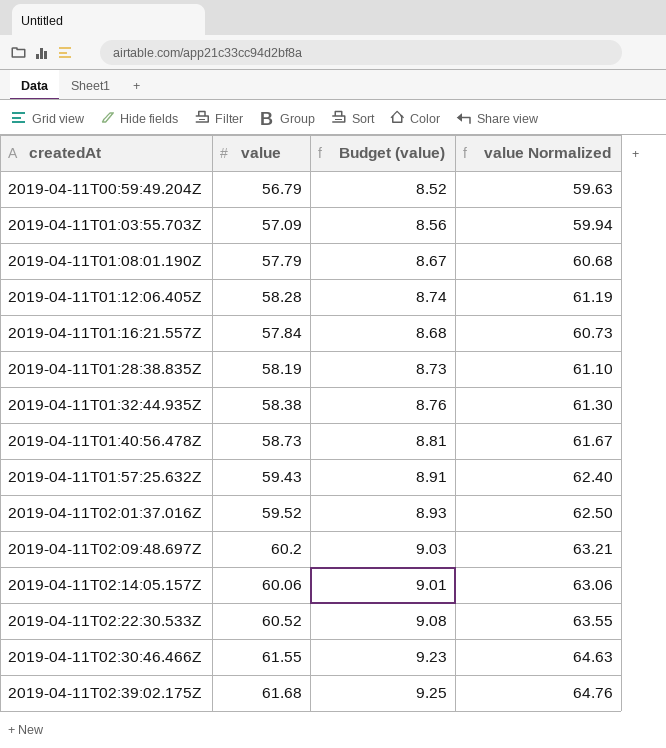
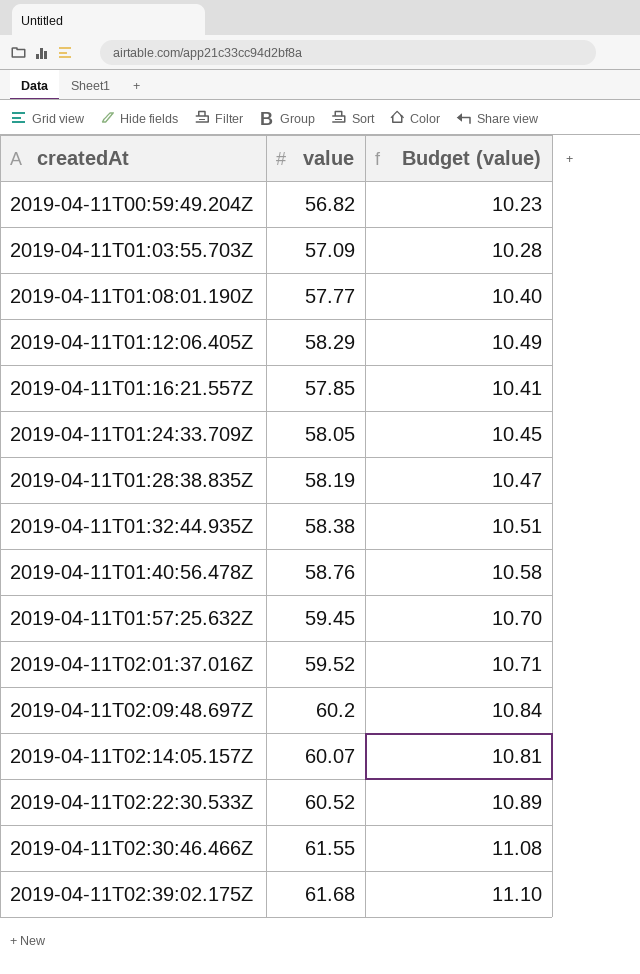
column value Normalized | formula: [value] * 1.05 -> none
column Budget (value) | formula: [value] * 0.15 -> [value] * 0.18
2019-04-11T00:59:49.204Z | value: 56.79 -> 56.82
2019-04-11T01:08:01.190Z | value: 57.79 -> 57.77
2019-04-11T01:12:06.405Z | value: 58.28 -> 58.29
2019-04-11T01:16:21.557Z | value: 57.84 -> 57.85
row 2019-04-11T01:24:33.709Z: none -> 58.05 | 10.45
2019-04-11T01:40:56.478Z | value: 58.73 -> 58.76
2019-04-11T01:57:25.632Z | value: 59.43 -> 59.45
2019-04-11T02:14:05.157Z | value: 60.06 -> 60.07

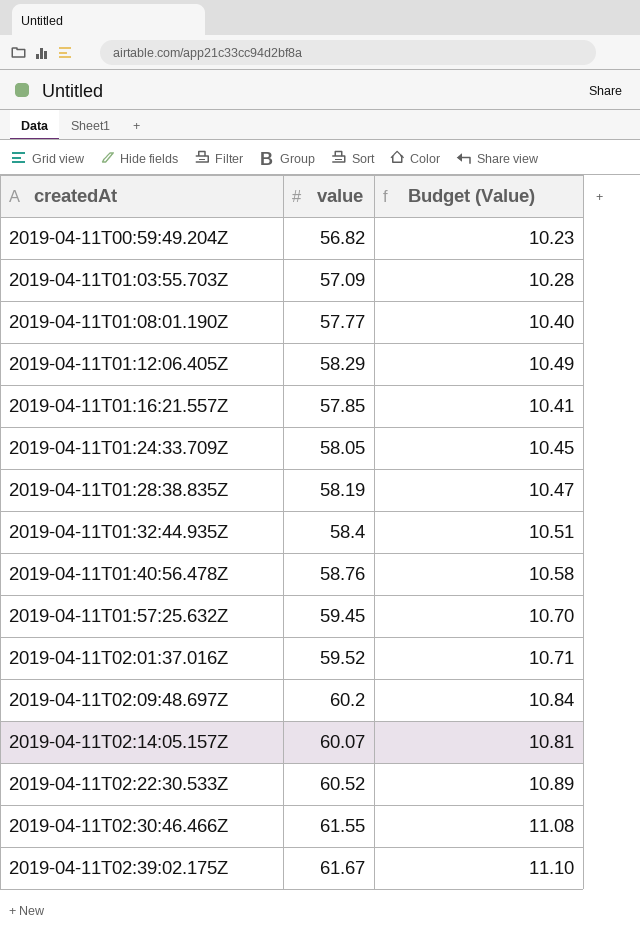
column name: Budget (value) -> Budget (Value)
2019-04-11T01:32:44.935Z | value: 58.38 -> 58.4
2019-04-11T02:39:02.175Z | value: 61.68 -> 61.67

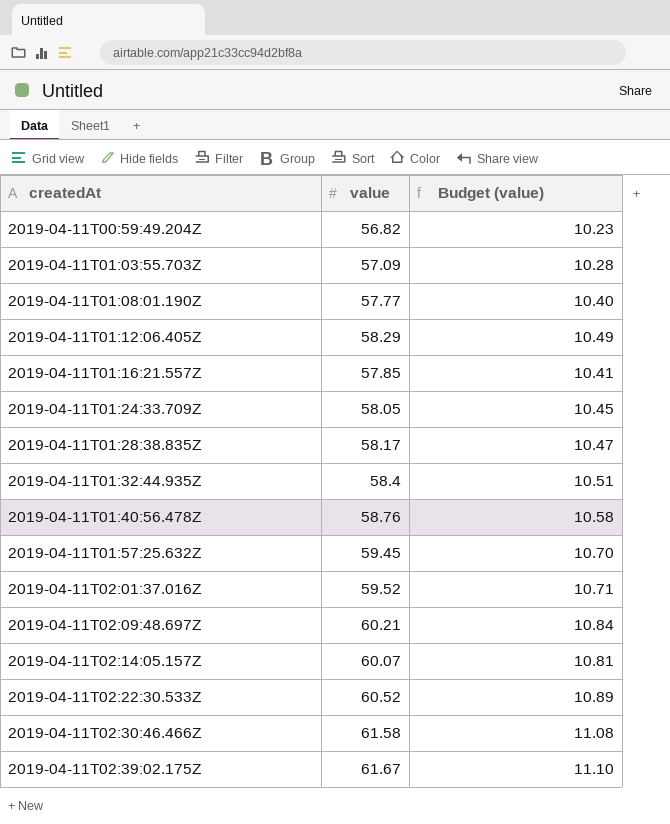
column name: Budget (Value) -> Budget (value)
2019-04-11T01:28:38.835Z | value: 58.19 -> 58.17
2019-04-11T02:09:48.697Z | value: 60.2 -> 60.21
2019-04-11T02:30:46.466Z | value: 61.55 -> 61.58

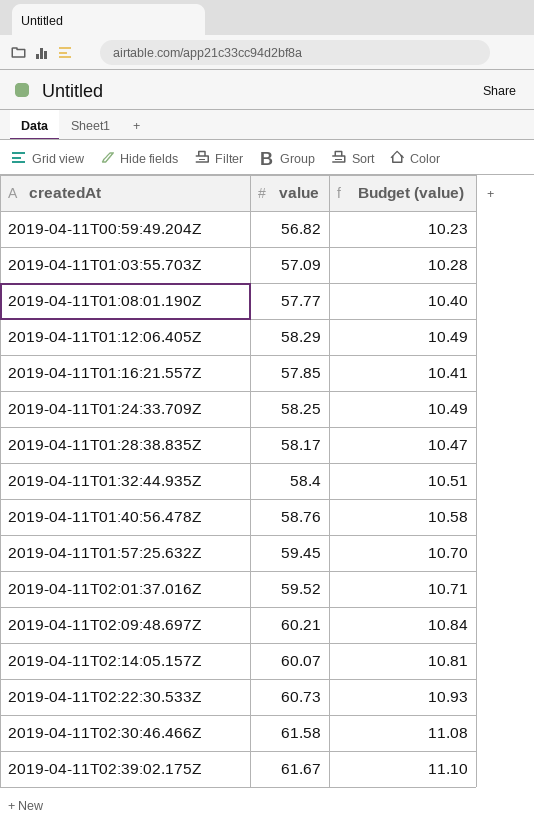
2019-04-11T01:24:33.709Z | value: 58.05 -> 58.25
2019-04-11T01:24:33.709Z | Budget (value): 10.45 -> 10.49
2019-04-11T02:22:30.533Z | value: 60.52 -> 60.73
2019-04-11T02:22:30.533Z | Budget (value): 10.89 -> 10.93

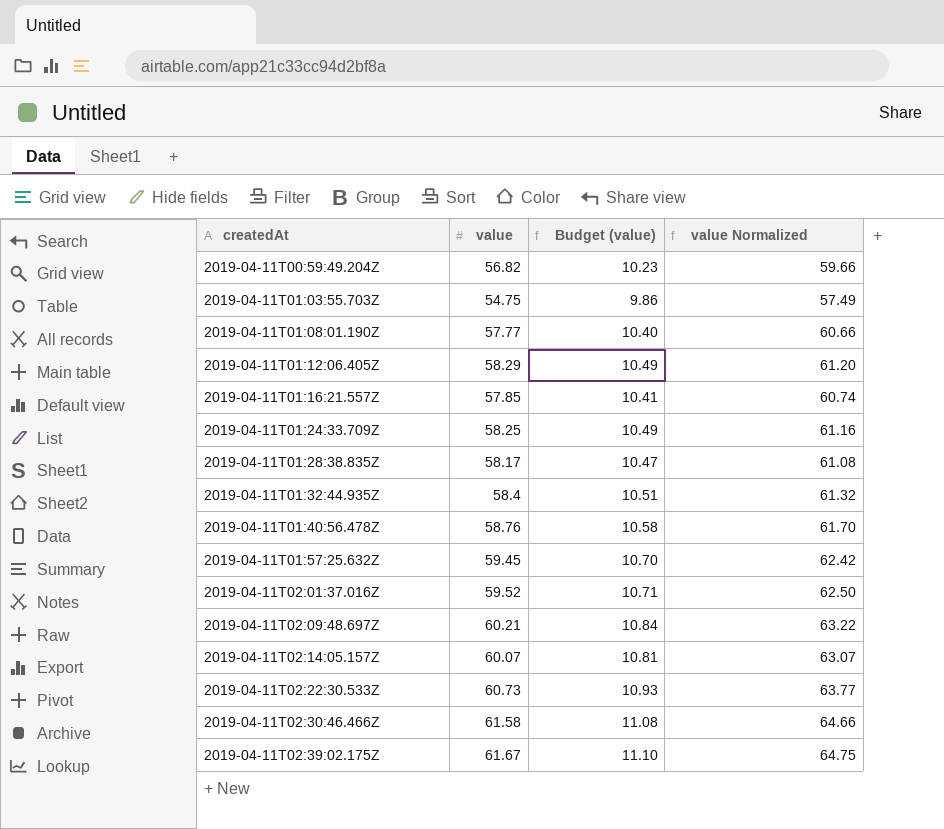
column value Normalized | formula: none -> [value] * 1.05
2019-04-11T01:03:55.703Z | value: 57.09 -> 54.75
2019-04-11T01:03:55.703Z | Budget (value): 10.28 -> 9.86

